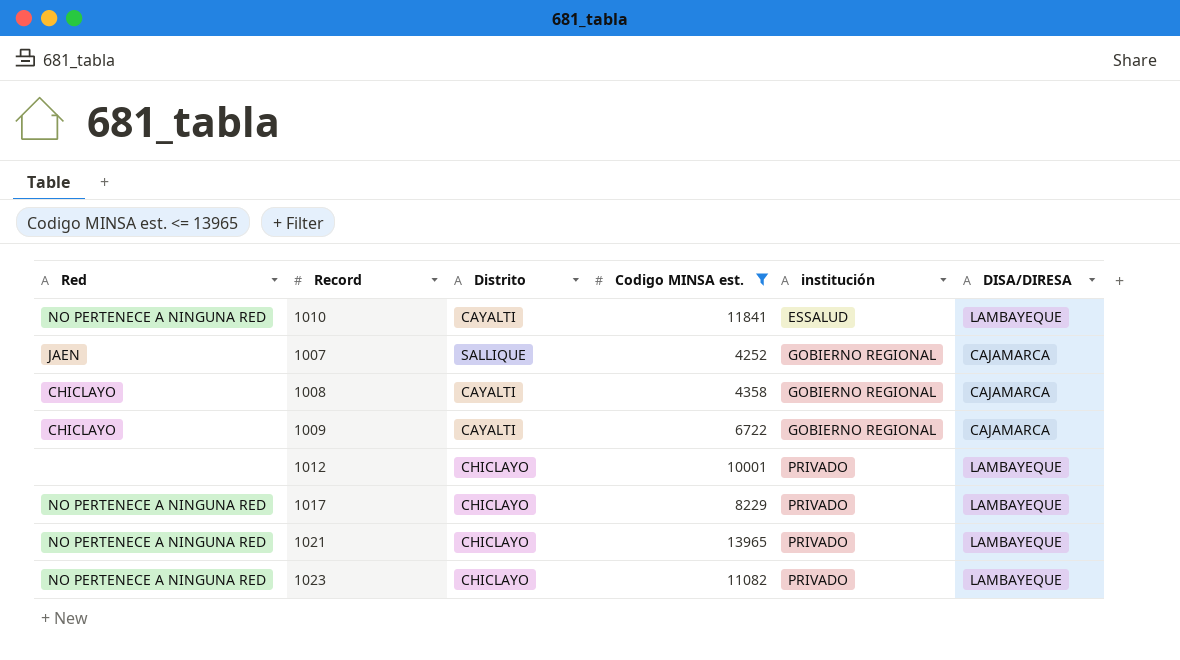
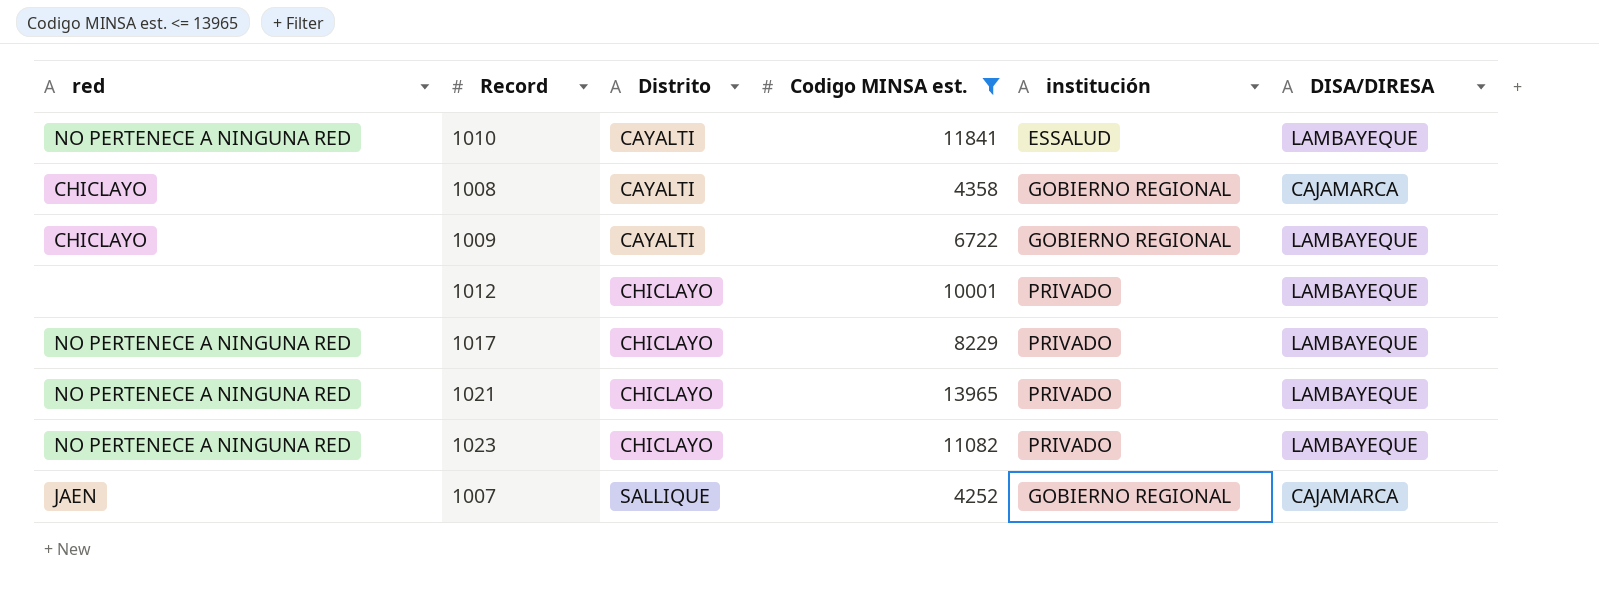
row order: institución ascending -> Distrito ascending
column name: Red -> red
1009 | DISA/DIRESA: CAJAMARCA -> LAMBAYEQUE

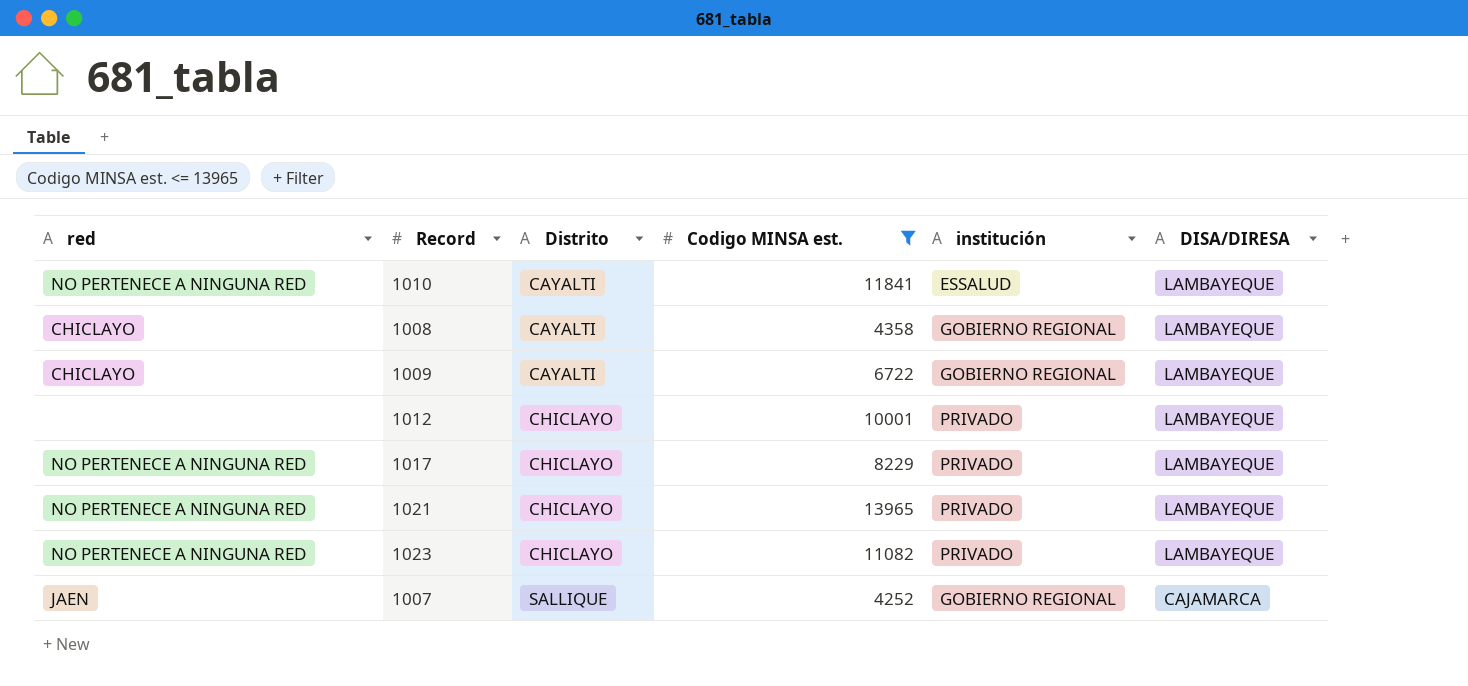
1008 | DISA/DIRESA: CAJAMARCA -> LAMBAYEQUE

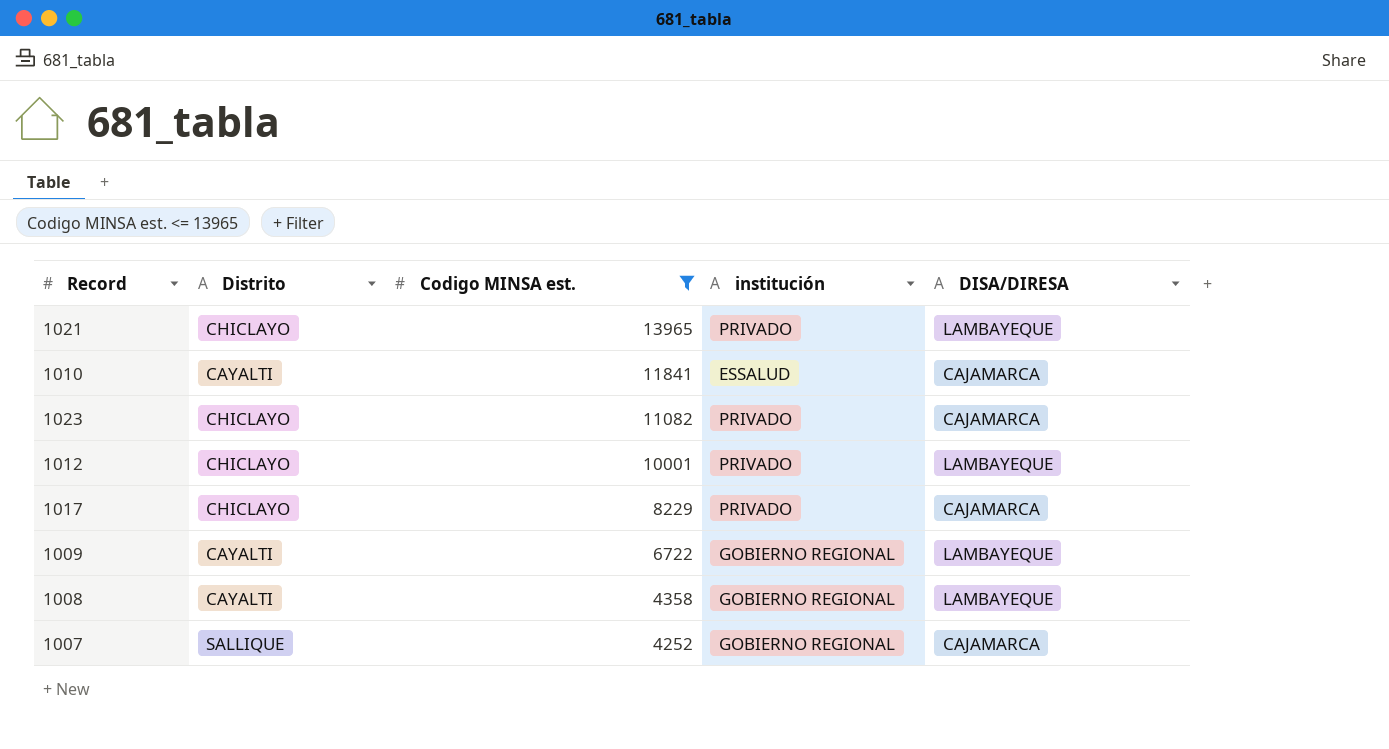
row order: Distrito ascending -> Codigo MINSA est. descending
column red | position: 1 -> none
1010 | DISA/DIRESA: LAMBAYEQUE -> CAJAMARCA
1023 | DISA/DIRESA: LAMBAYEQUE -> CAJAMARCA
1017 | DISA/DIRESA: LAMBAYEQUE -> CAJAMARCA

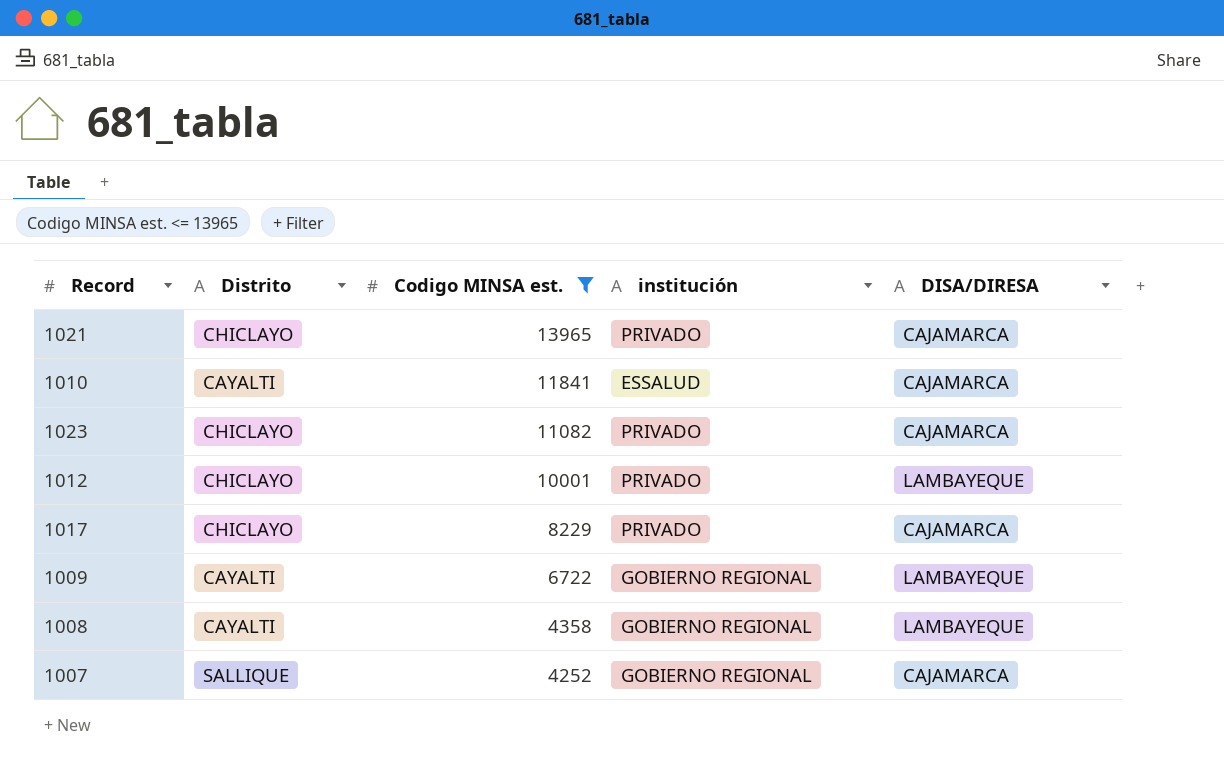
1021 | DISA/DIRESA: LAMBAYEQUE -> CAJAMARCA

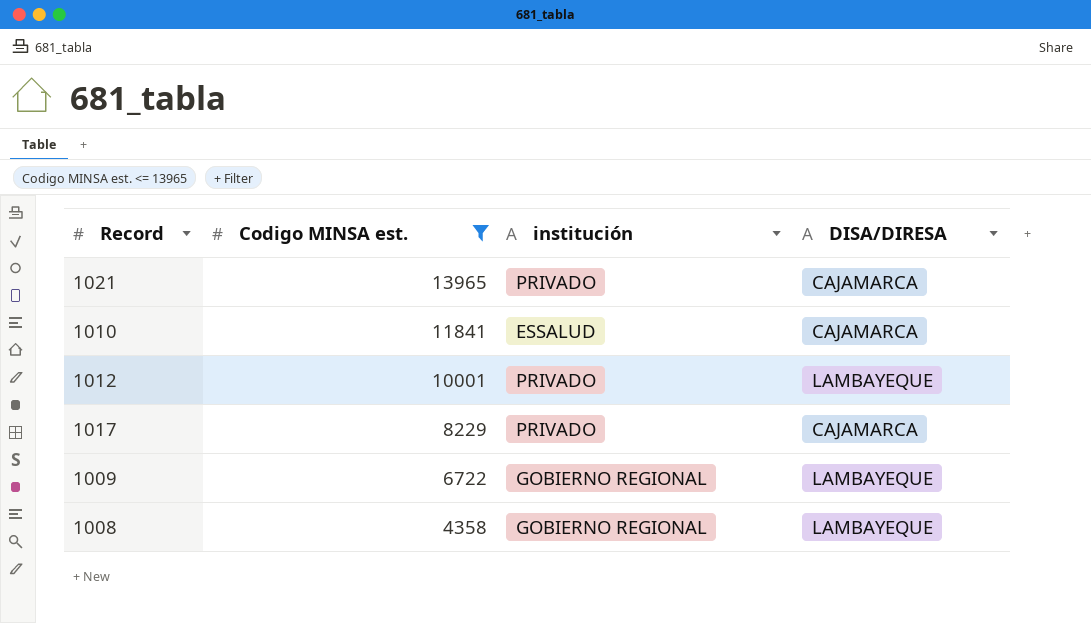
column Distrito | position: 2 -> none
row 1023: CHICLAYO | 11082 | PRIVADO | CAJAMARCA -> none
row 1007: SALLIQUE | 4252 | GOBIERNO REGIONAL | CAJAMARCA -> none

